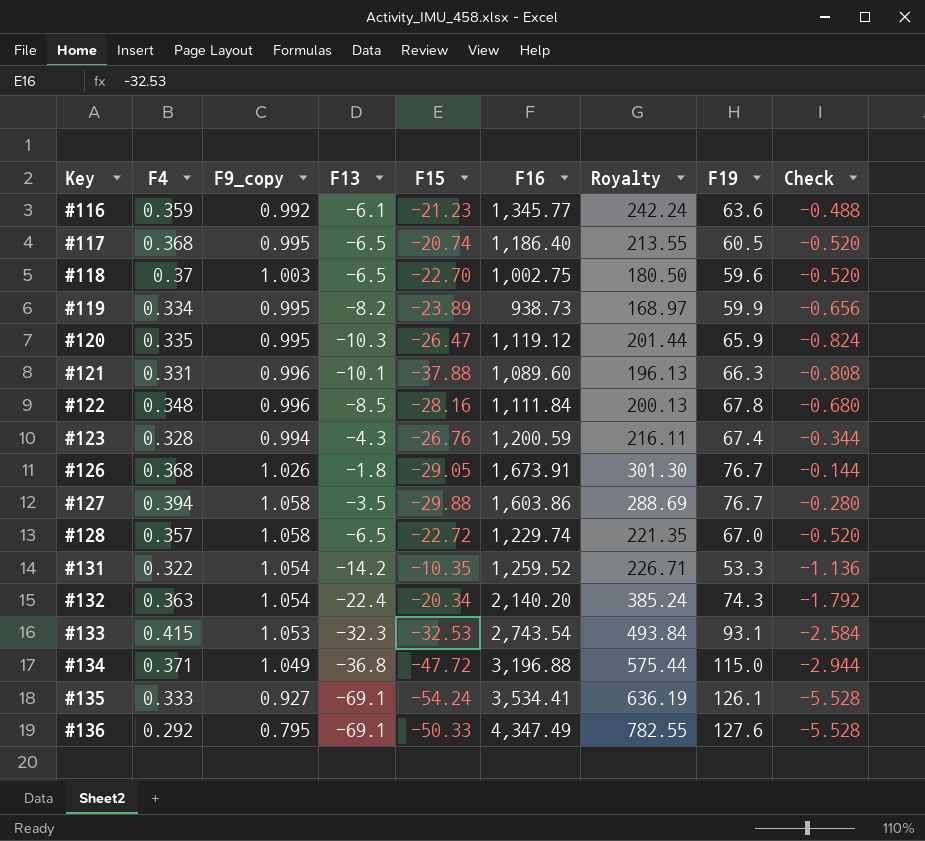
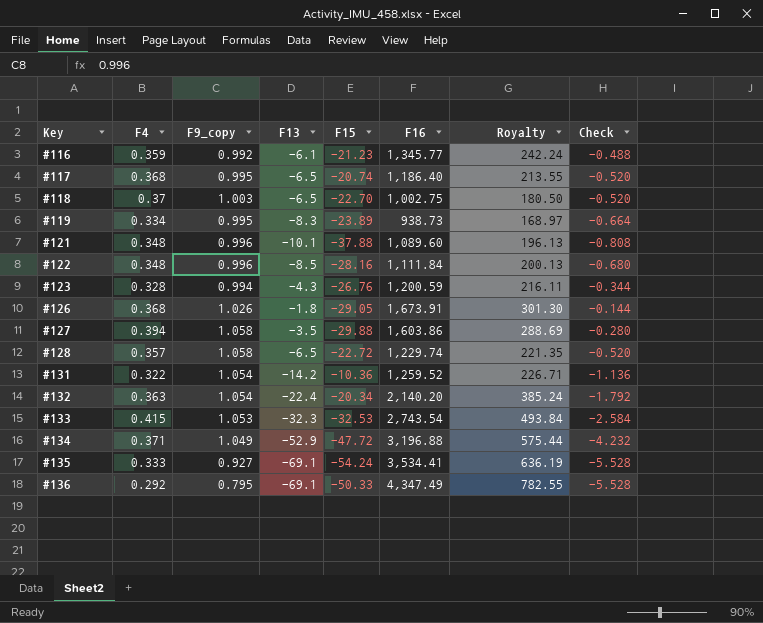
column F19 | position: 8 -> none
row #120: 0.335 | 0.995 | -10.3 | -26.47 | 1,119.12 | 201.44 | 65.9 | -0.824 -> none
#119 | F13: -8.2 -> -8.3
#119 | Check: -0.656 -> -0.664
#121 | F4: 0.331 -> 0.348
#131 | F15: -10.35 -> -10.36
#134 | F13: -36.8 -> -52.9
#134 | Check: -2.944 -> -4.232

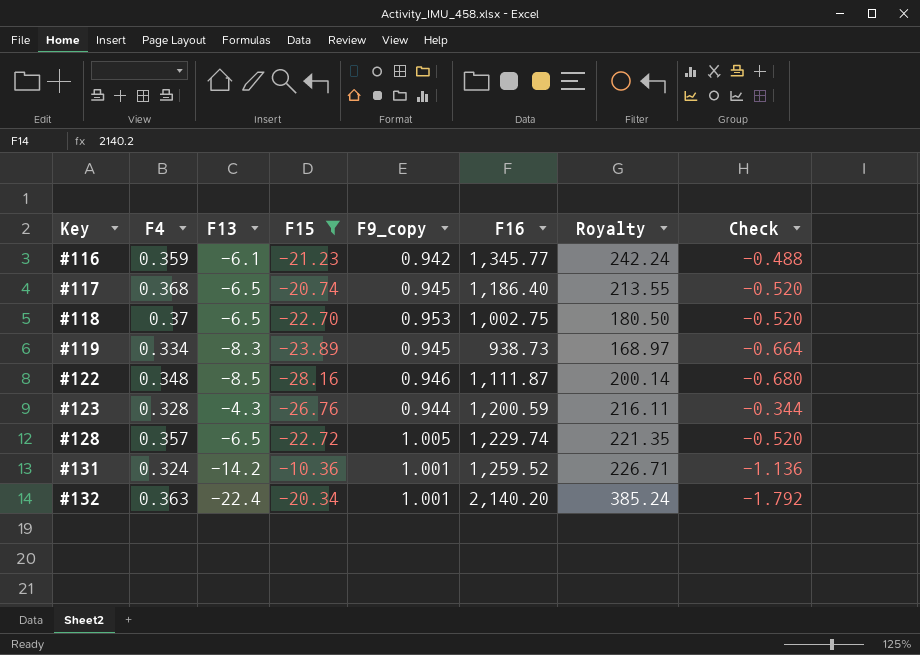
filter: none -> F15 >= -28.16
column F9_copy | position: 3 -> 5
#116 | F9_copy: 0.992 -> 0.942
#117 | F9_copy: 0.995 -> 0.945
#118 | F9_copy: 1.003 -> 0.953
#119 | F9_copy: 0.995 -> 0.945
#122 | F9_copy: 0.996 -> 0.946
#122 | F16: 1,111.84 -> 1,111.87
#122 | Royalty: 200.13 -> 200.14
#123 | F9_copy: 0.994 -> 0.944
#128 | F9_copy: 1.058 -> 1.005
#131 | F4: 0.322 -> 0.324
#131 | F9_copy: 1.054 -> 1.001
#132 | F9_copy: 1.054 -> 1.001

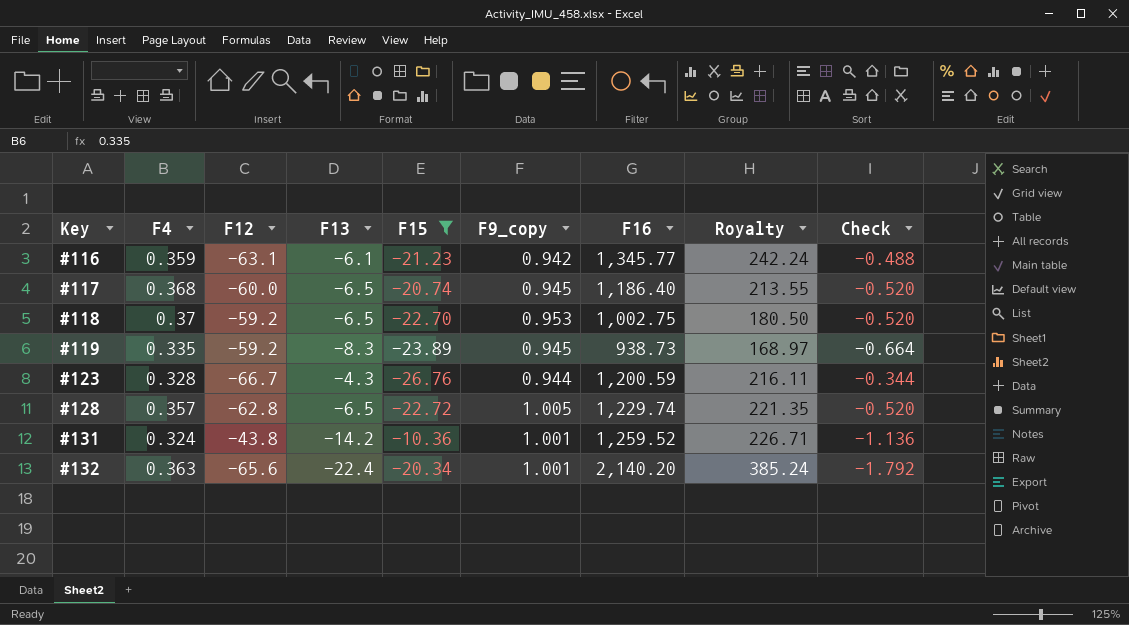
column F12 | position: none -> 3
row #122: 0.348 | -8.5 | -28.16 | 0.946 | 1,111.87 | 200.14 | -0.680 -> none
#119 | F4: 0.334 -> 0.335

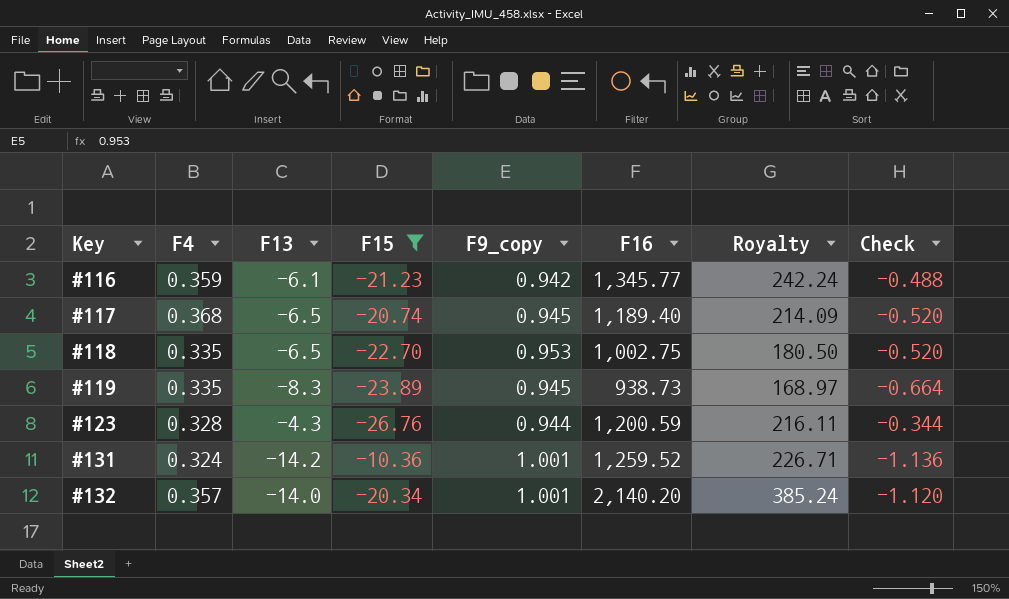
column F12 | position: 3 -> none
row #128: 0.357 | -62.8 | -6.5 | -22.72 | 1.005 | 1,229.74 | 221.35 | -0.520 -> none
#117 | F16: 1,186.40 -> 1,189.40
#117 | Royalty: 213.55 -> 214.09
#118 | F4: 0.37 -> 0.335
#132 | F4: 0.363 -> 0.357
#132 | F13: -22.4 -> -14.0
#132 | Check: -1.792 -> -1.120

